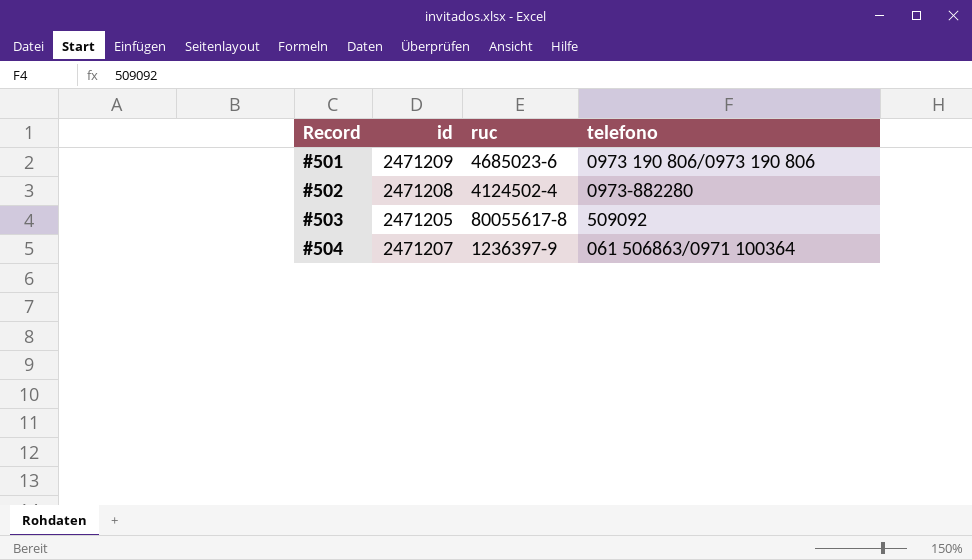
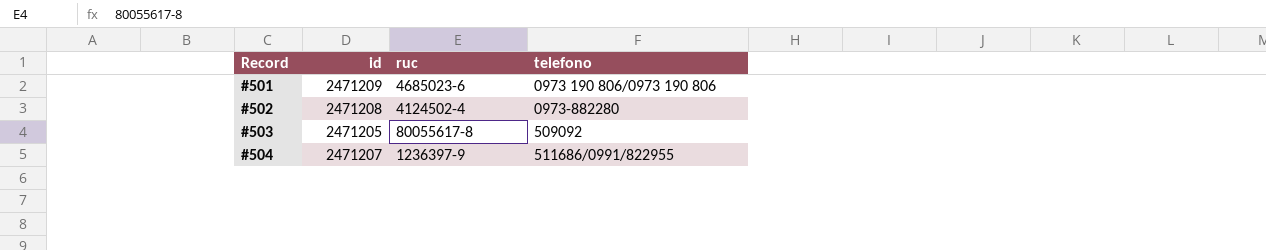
#504 | telefono: 061 506863/0971 100364 -> 511686/0991/822955

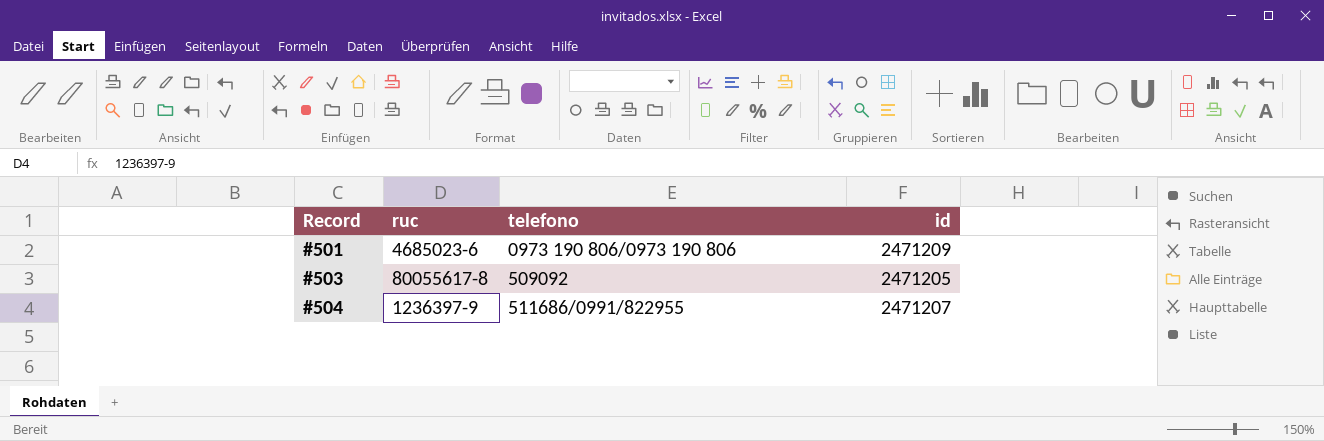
column id | position: 2 -> 4
row #502: 2471208 | 4124502-4 | 0973-882280 -> none

